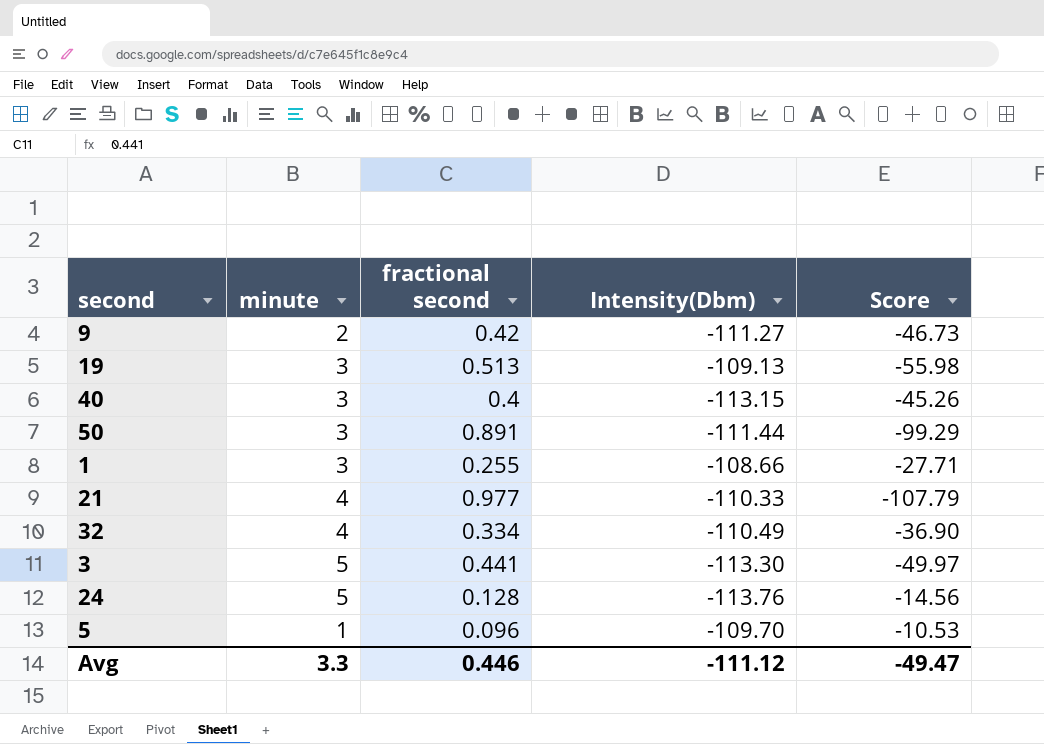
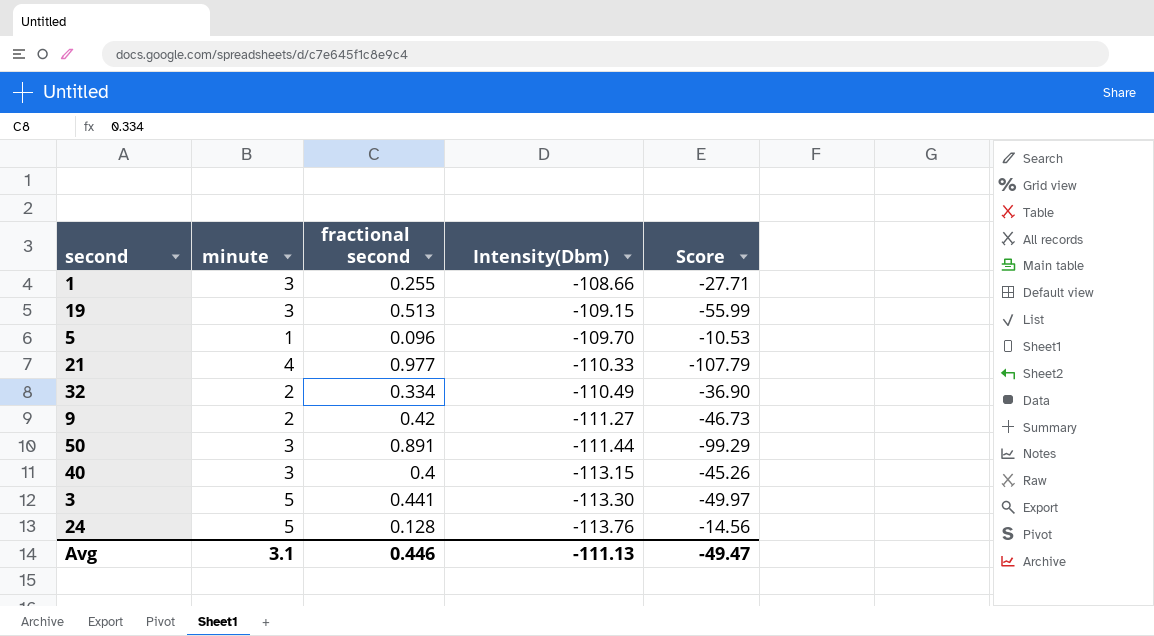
row order: none -> Intensity(Dbm) descending
19 | Intensity(Dbm): -109.13 -> -109.15
19 | Score: -55.98 -> -55.99
32 | minute: 4 -> 2
Avg | minute: 3.3 -> 3.1
Avg | Intensity(Dbm): -111.12 -> -111.13

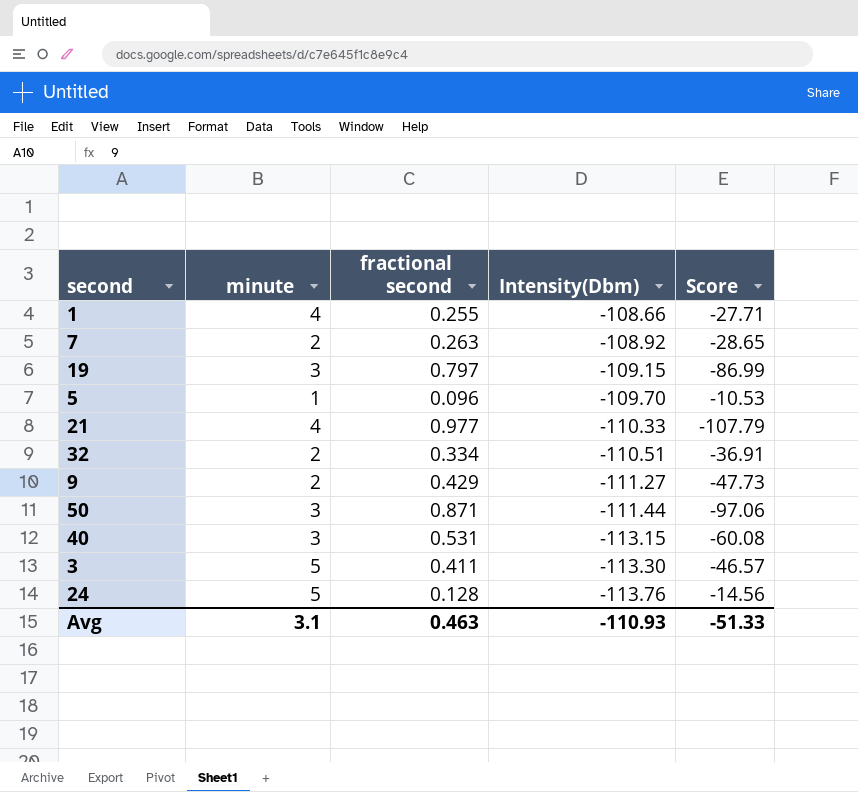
1 | minute: 3 -> 4
row 7: none -> 2 | 0.263 | -108.92 | -28.65
19 | fractional second: 0.513 -> 0.797
19 | Score: -55.99 -> -86.99
32 | Intensity(Dbm): -110.49 -> -110.51
32 | Score: -36.90 -> -36.91
9 | fractional second: 0.42 -> 0.429
9 | Score: -46.73 -> -47.73
50 | fractional second: 0.891 -> 0.871
50 | Score: -99.29 -> -97.06
40 | fractional second: 0.4 -> 0.531
40 | Score: -45.26 -> -60.08
3 | fractional second: 0.441 -> 0.411
3 | Score: -49.97 -> -46.57
Avg | fractional second: 0.446 -> 0.463
Avg | Intensity(Dbm): -111.13 -> -110.93
Avg | Score: -49.47 -> -51.33

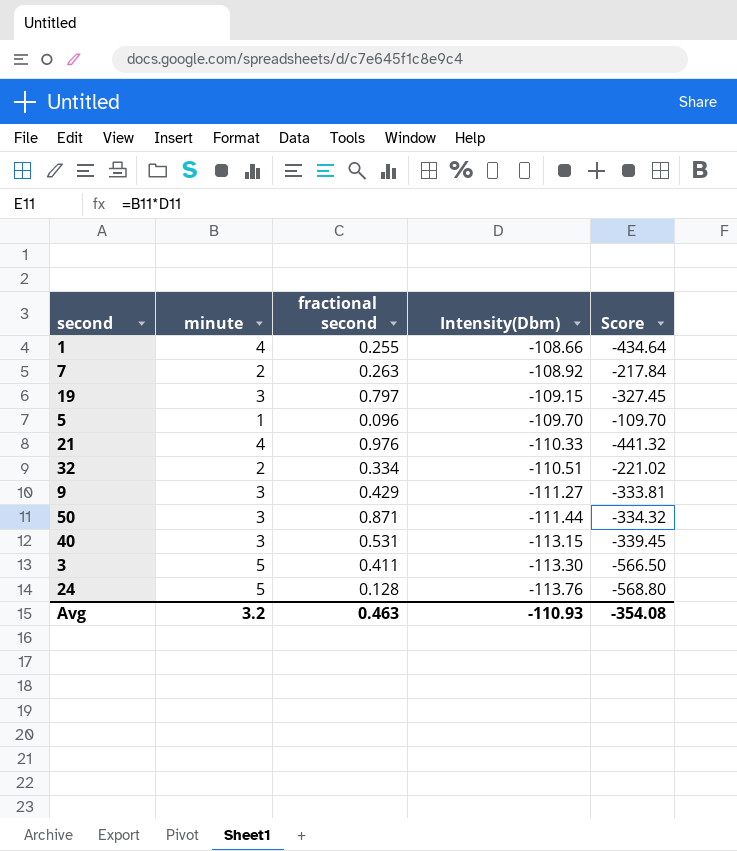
column Score | formula: [fractional second] * [Intensity(Dbm)] -> [minute] * [Intensity(Dbm)]
21 | fractional second: 0.977 -> 0.976
9 | minute: 2 -> 3
Avg | minute: 3.1 -> 3.2
Avg | Score: -51.33 -> -354.08

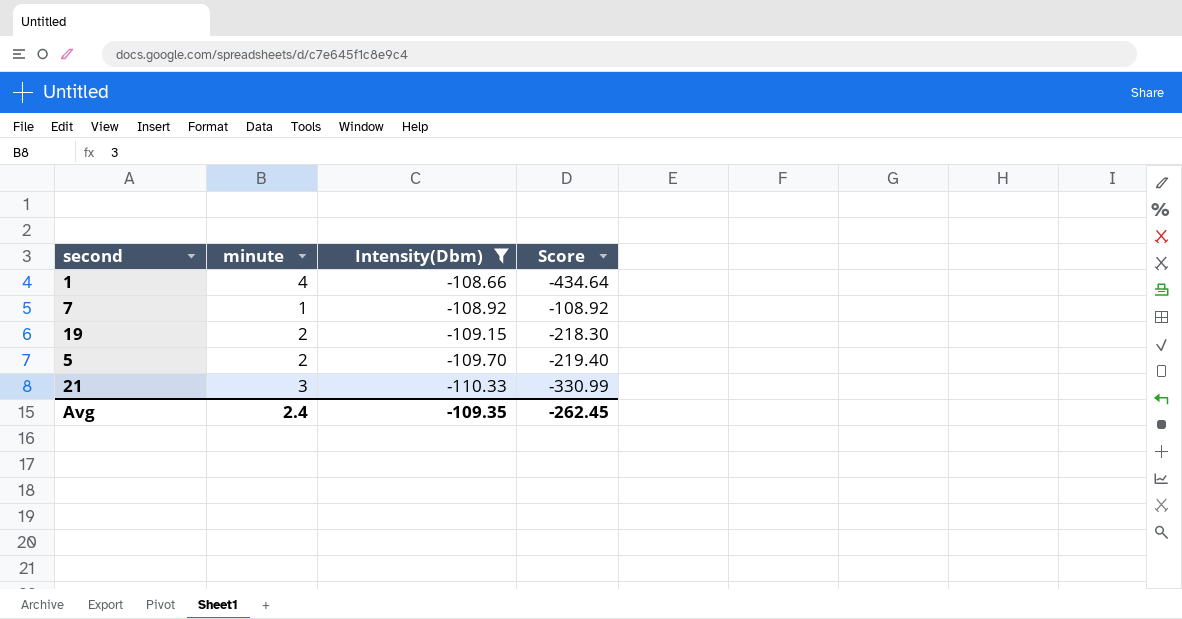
filter: none -> Intensity(Dbm) >= -110.33
column fractional second | position: 3 -> none
7 | minute: 2 -> 1
7 | Score: -217.84 -> -108.92
19 | minute: 3 -> 2
19 | Score: -327.45 -> -218.30
5 | minute: 1 -> 2
5 | Score: -109.70 -> -219.40
21 | minute: 4 -> 3
21 | Score: -441.32 -> -330.99
Avg | minute: 3.2 -> 2.4
Avg | Intensity(Dbm): -110.93 -> -109.35
Avg | Score: -354.08 -> -262.45

